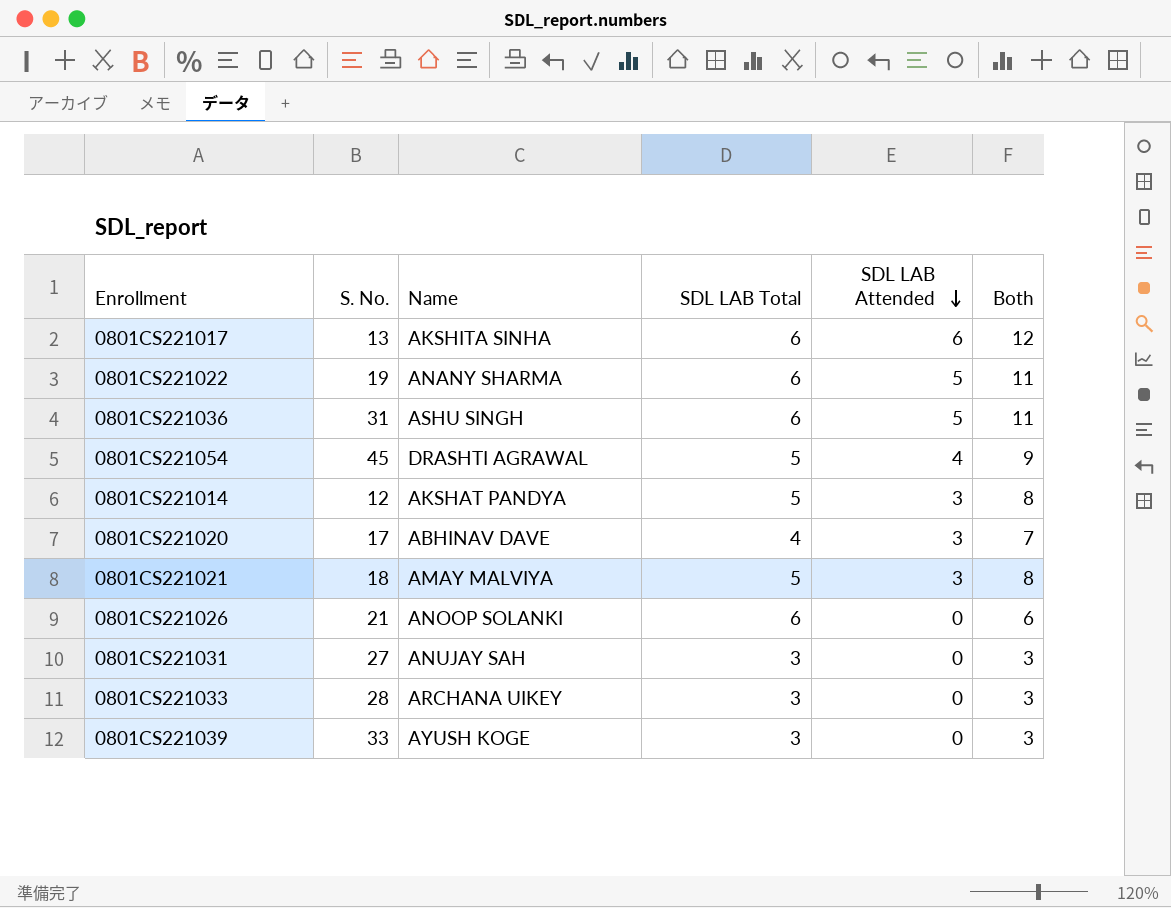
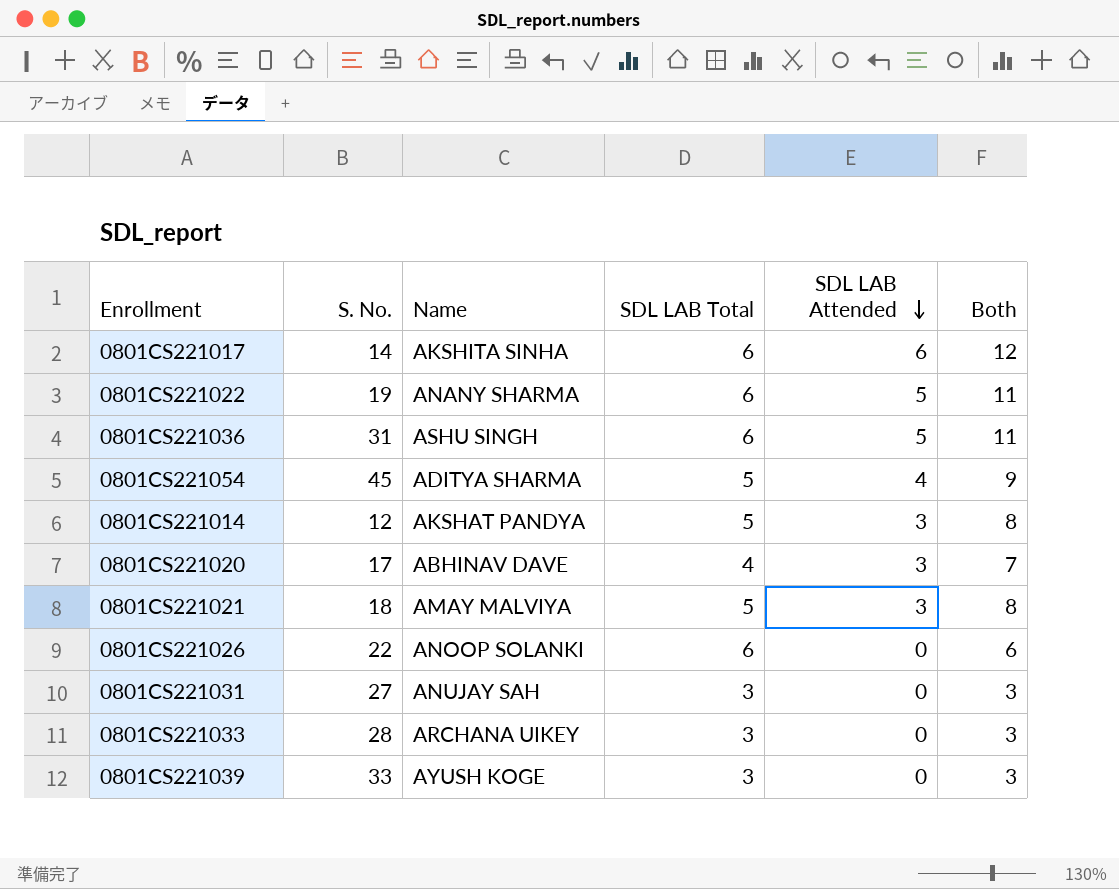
0801CS221017 | S. No.: 13 -> 14
0801CS221054 | Name: DRASHTI AGRAWAL -> ADITYA SHARMA
0801CS221026 | S. No.: 21 -> 22

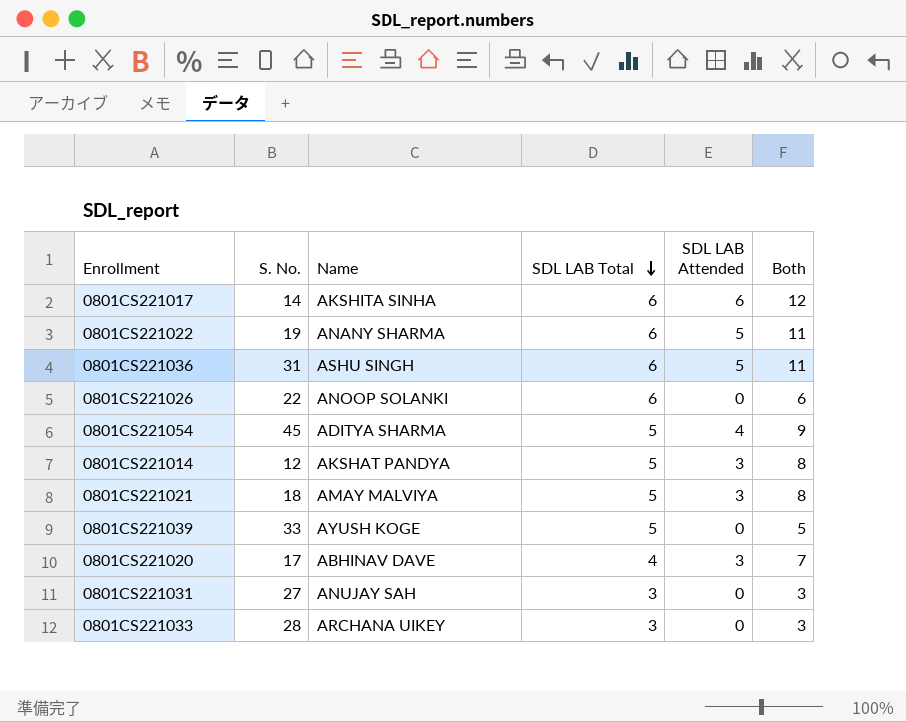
row order: SDL LAB Attended descending -> SDL LAB Total descending
0801CS221039 | SDL LAB Total: 3 -> 5
0801CS221039 | Both: 3 -> 5

